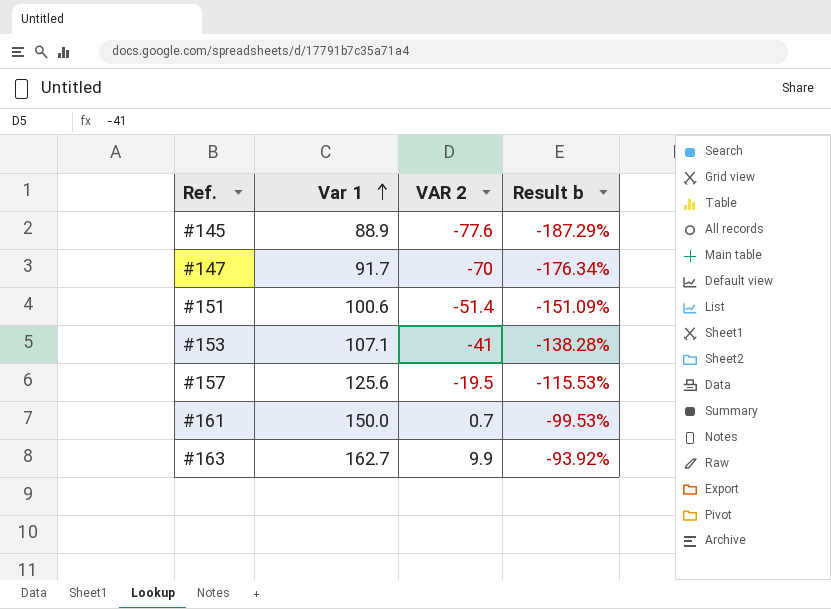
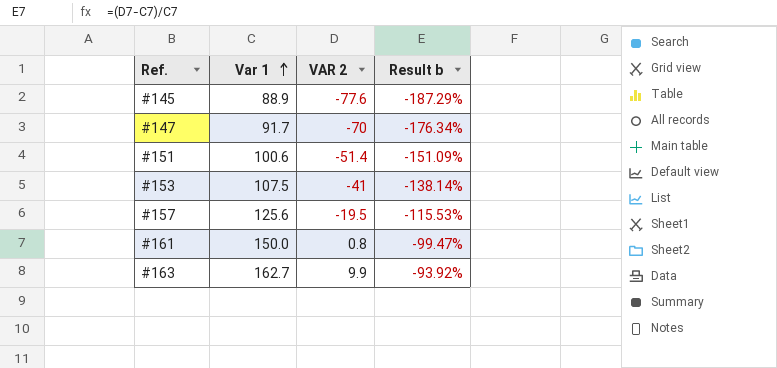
#153 | Var 1: 107.1 -> 107.5
#153 | Result b: -138.28% -> -138.14%
#161 | VAR 2: 0.7 -> 0.8
#161 | Result b: -99.53% -> -99.47%

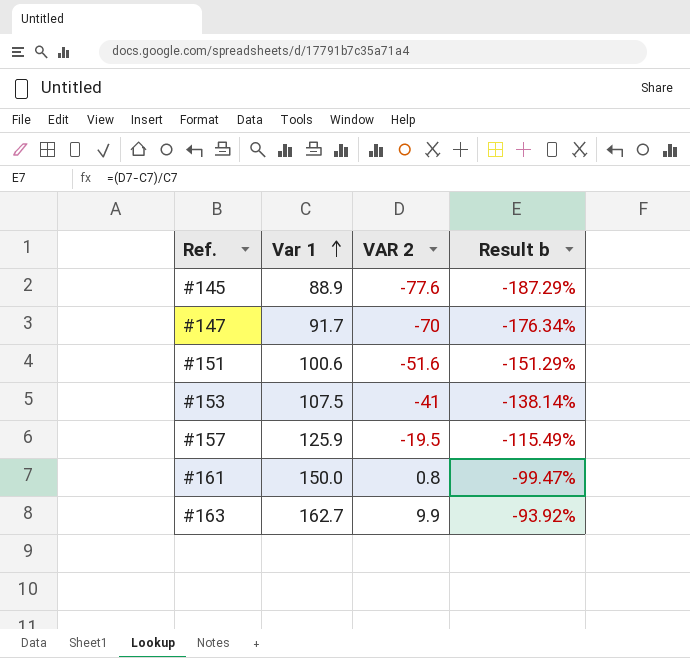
#151 | VAR 2: -51.4 -> -51.6
#151 | Result b: -151.09% -> -151.29%
#157 | Var 1: 125.6 -> 125.9
#157 | Result b: -115.53% -> -115.49%

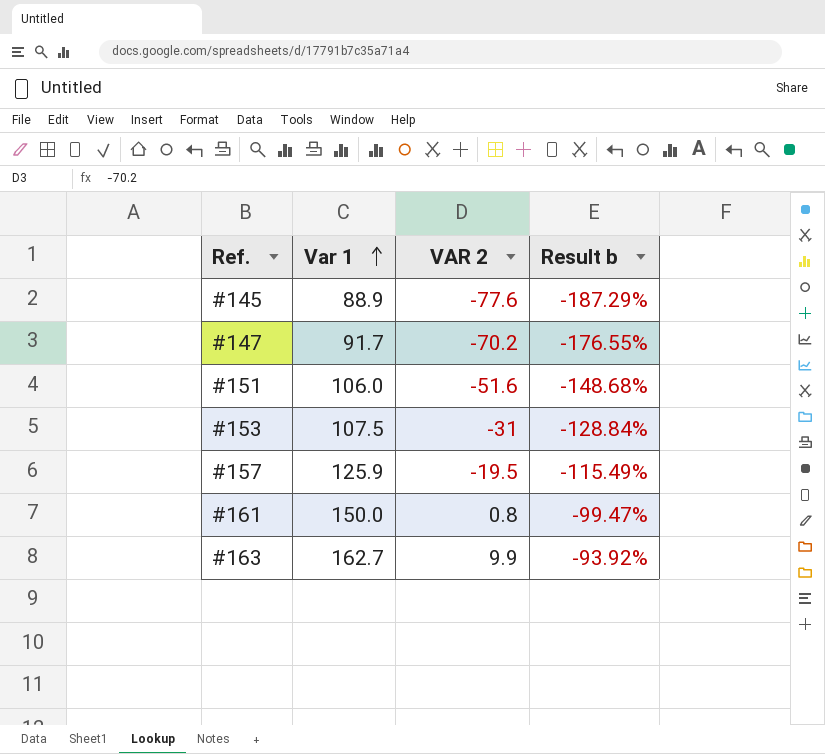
#147 | VAR 2: -70 -> -70.2
#147 | Result b: -176.34% -> -176.55%
#151 | Var 1: 100.6 -> 106.0
#151 | Result b: -151.29% -> -148.68%
#153 | VAR 2: -41 -> -31
#153 | Result b: -138.14% -> -128.84%

